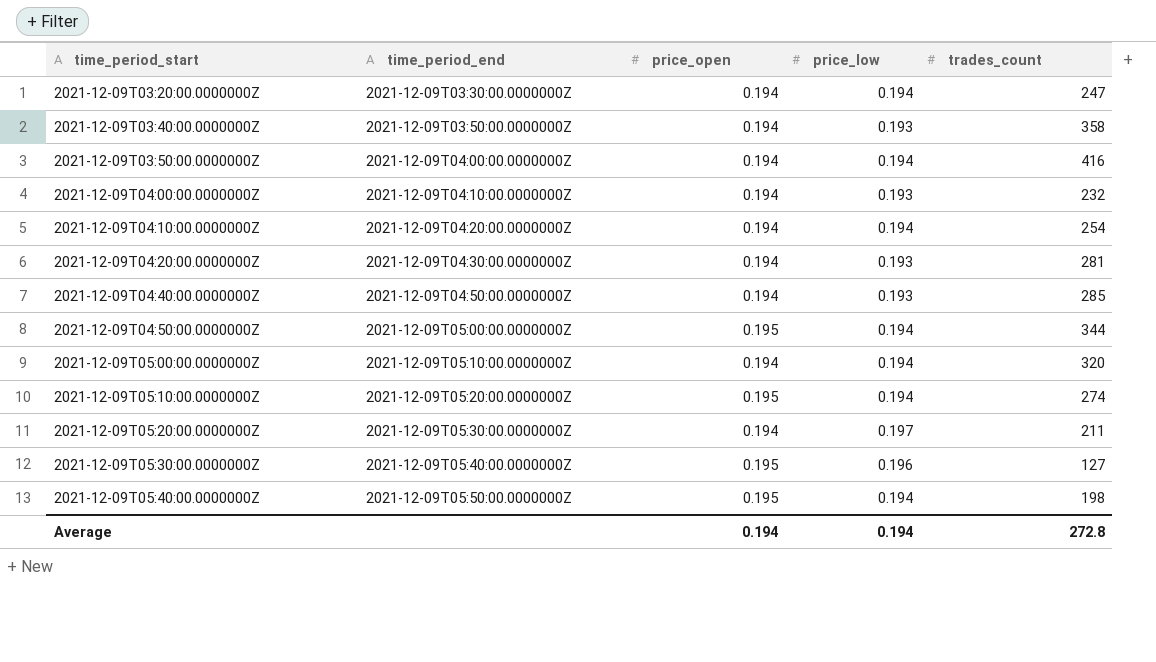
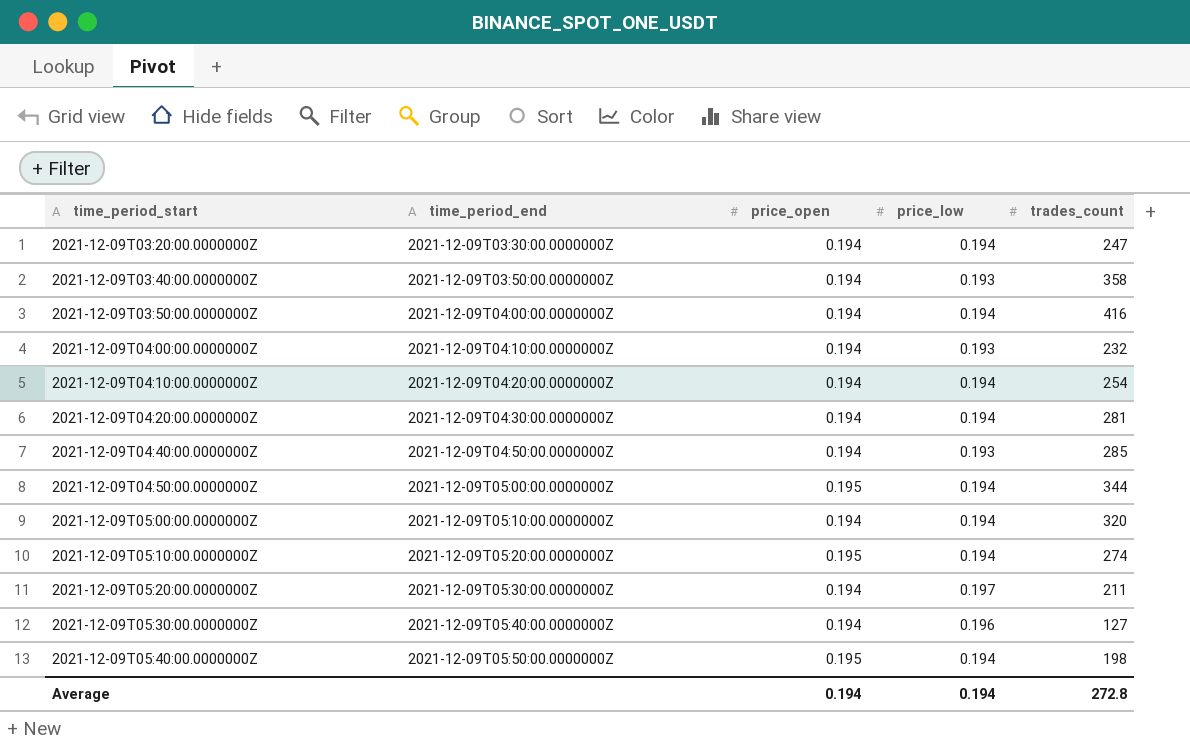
2021-12-09T04:20:00.0000000Z | price_low: 0.193 -> 0.194
2021-12-09T05:30:00.0000000Z | price_open: 0.195 -> 0.194

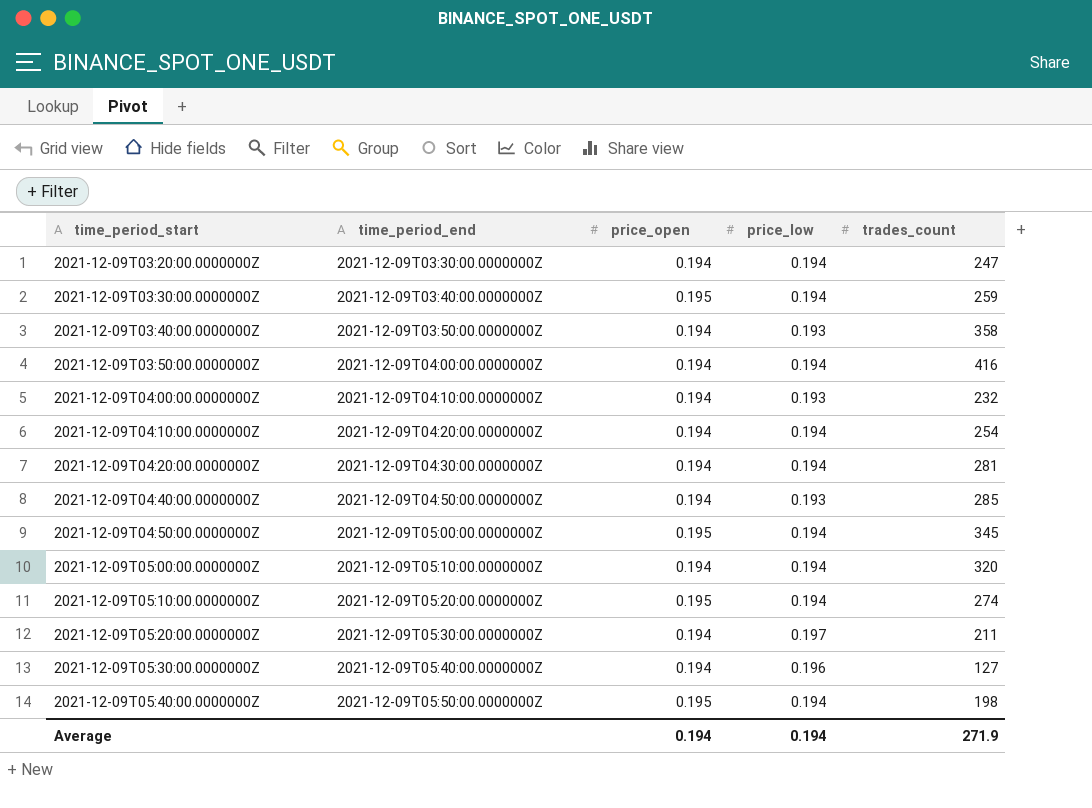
row 2021-12-09T03:30:00.0000000Z: none -> 2021-12-09T03:40:00.0000000Z | 0.195 | 0.194 | 259
2021-12-09T04:50:00.0000000Z | trades_count: 344 -> 345
Average | trades_count: 272.8 -> 271.9

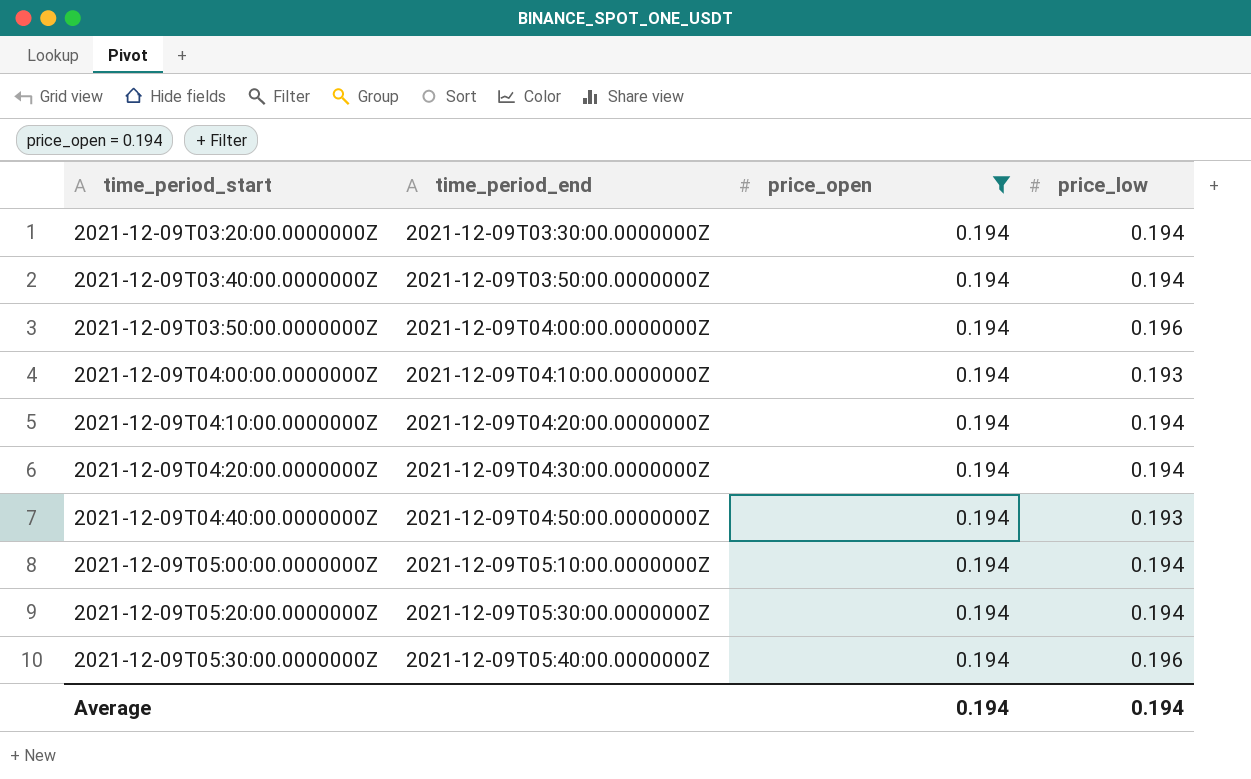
filter: none -> price_open = 0.194
column trades_count | position: 5 -> none
2021-12-09T03:40:00.0000000Z | price_low: 0.193 -> 0.194
2021-12-09T03:50:00.0000000Z | price_low: 0.194 -> 0.196
2021-12-09T05:20:00.0000000Z | price_low: 0.197 -> 0.194

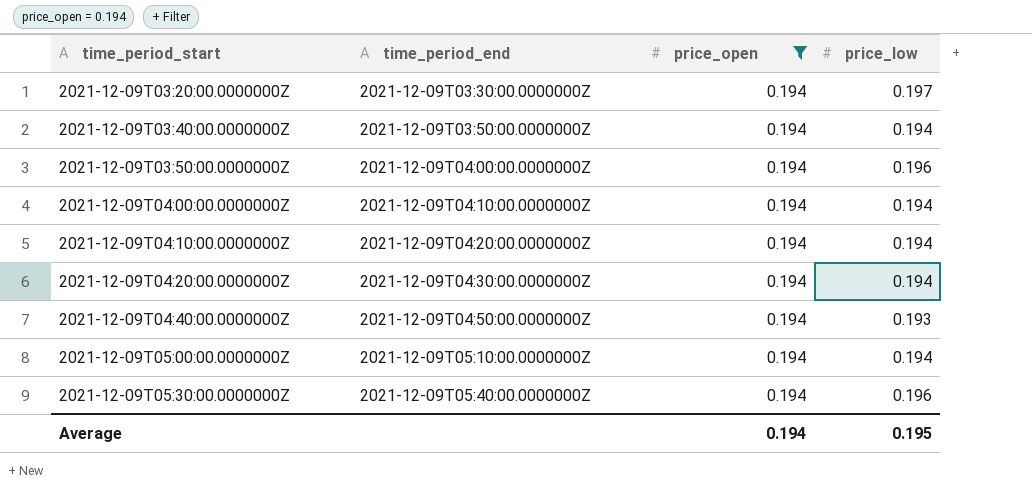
row 2021-12-09T05:20:00.0000000Z: 2021-12-09T05:30:00.0000000Z | 0.194 | 0.194 -> none
2021-12-09T03:20:00.0000000Z | price_low: 0.194 -> 0.197
2021-12-09T04:00:00.0000000Z | price_low: 0.193 -> 0.194
Average | price_low: 0.194 -> 0.195

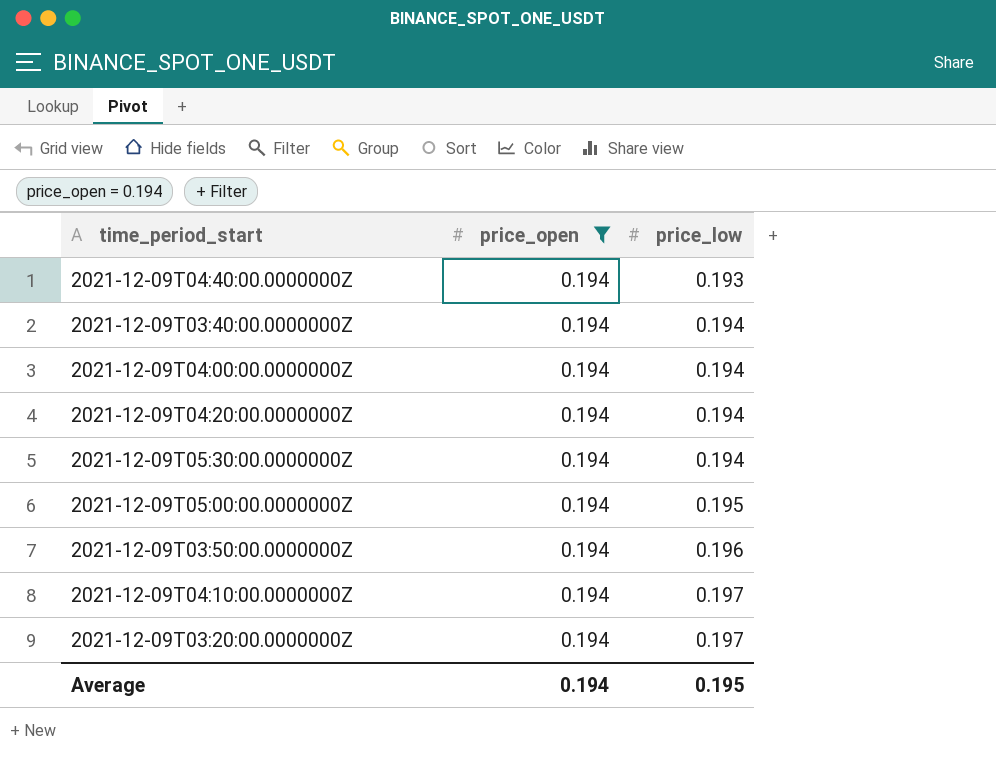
row order: time_period_start ascending -> price_low ascending
column time_period_end | position: 2 -> none
2021-12-09T05:30:00.0000000Z | price_low: 0.196 -> 0.194
2021-12-09T05:00:00.0000000Z | price_low: 0.194 -> 0.195
2021-12-09T04:10:00.0000000Z | price_low: 0.194 -> 0.197

